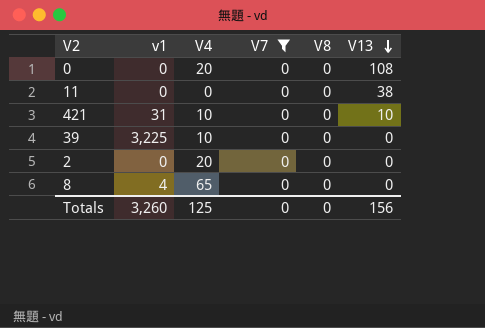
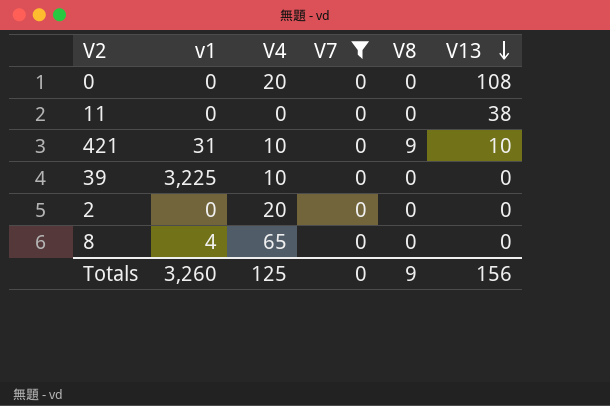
421 | V8: 0 -> 9
Totals | V8: 0 -> 9

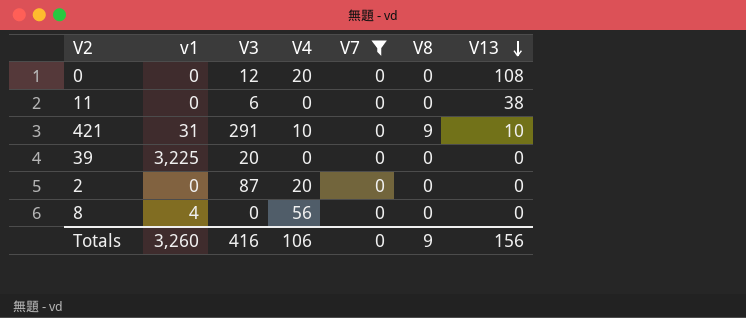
column V3 | position: none -> 3
39 | V4: 10 -> 0
8 | V4: 65 -> 56
Totals | V4: 125 -> 106

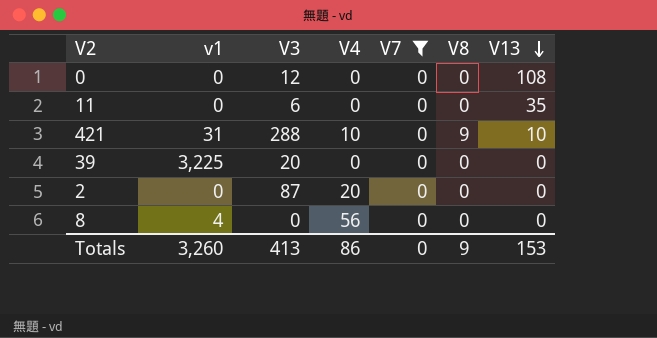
0 | V4: 20 -> 0
11 | V13: 38 -> 35
421 | V3: 291 -> 288
Totals | V3: 416 -> 413
Totals | V4: 106 -> 86
Totals | V13: 156 -> 153

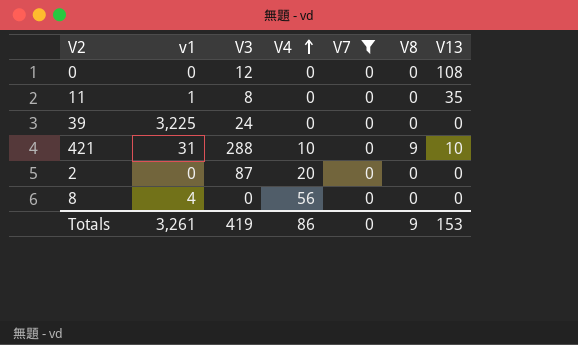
row order: V13 descending -> V4 ascending
11 | v1: 0 -> 1
11 | V3: 6 -> 8
39 | V3: 20 -> 24
Totals | v1: 3,260 -> 3,261
Totals | V3: 413 -> 419

